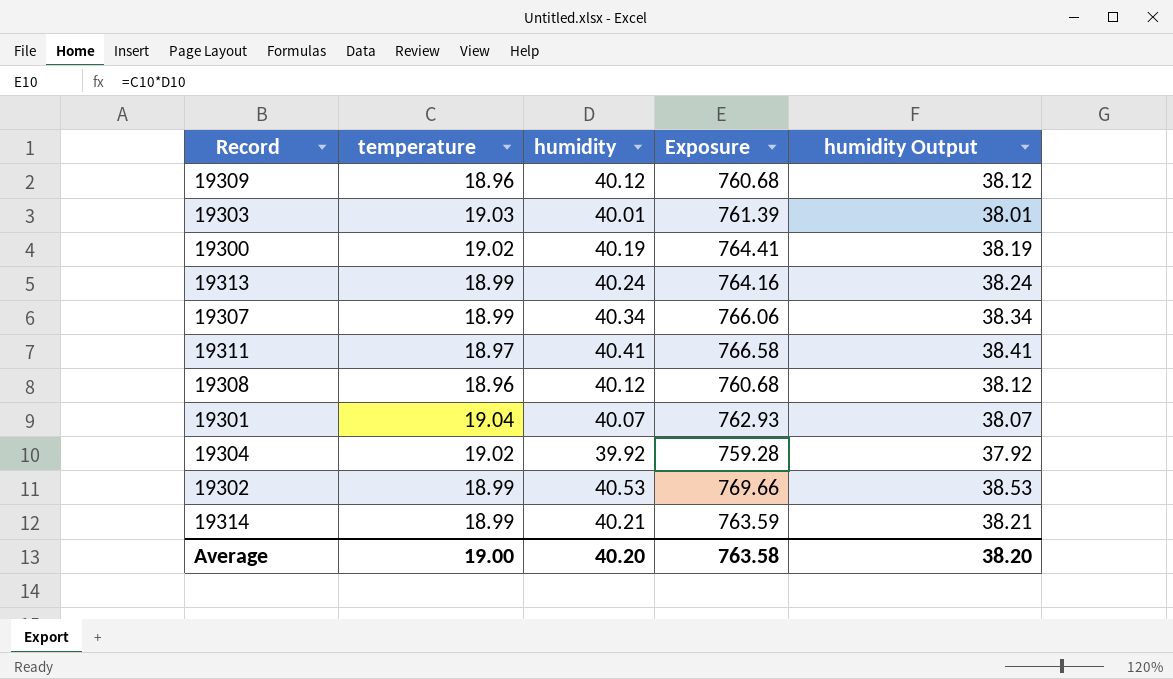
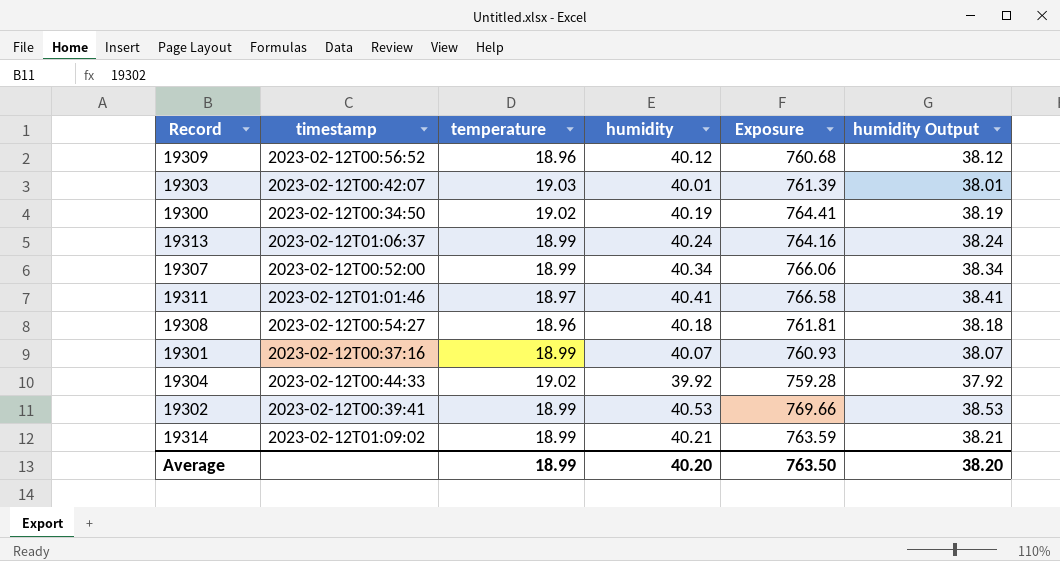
column timestamp | position: none -> 2
19308 | humidity: 40.12 -> 40.18
19308 | Exposure: 760.68 -> 761.81
19308 | humidity Output: 38.12 -> 38.18
19301 | temperature: 19.04 -> 18.99
19301 | Exposure: 762.93 -> 760.93
Average | temperature: 19.00 -> 18.99
Average | Exposure: 763.58 -> 763.50

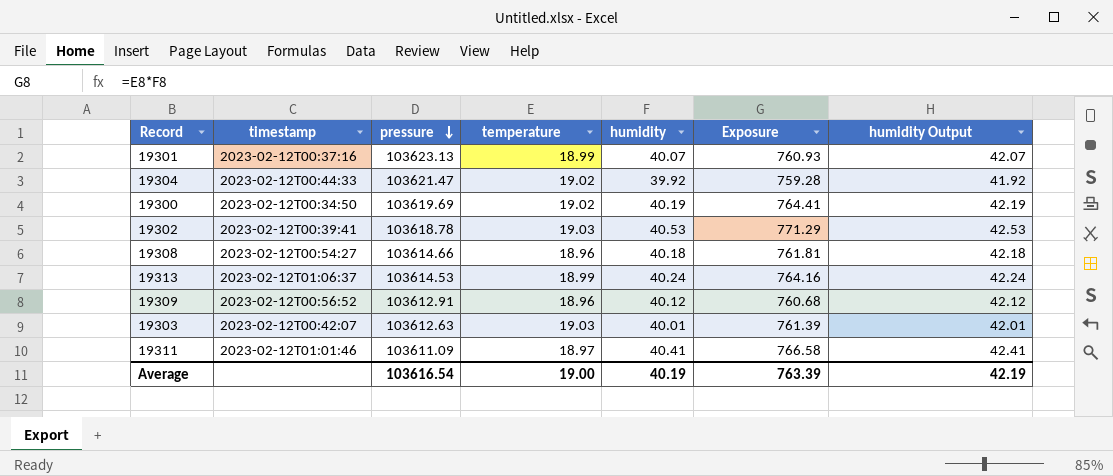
row order: none -> pressure descending
column pressure | position: none -> 3
column humidity Output | formula: [humidity] - 2 -> [humidity] + 2
row 19307: 2023-02-12T00:52:00 | 18.99 | 40.34 | 766.06 | 38.34 -> none
row 19314: 2023-02-12T01:09:02 | 18.99 | 40.21 | 763.59 | 38.21 -> none
19302 | temperature: 18.99 -> 19.03
19302 | Exposure: 769.66 -> 771.29
Average | temperature: 18.99 -> 19.00
Average | humidity: 40.20 -> 40.19
Average | Exposure: 763.50 -> 763.39
Average | humidity Output: 38.20 -> 42.19

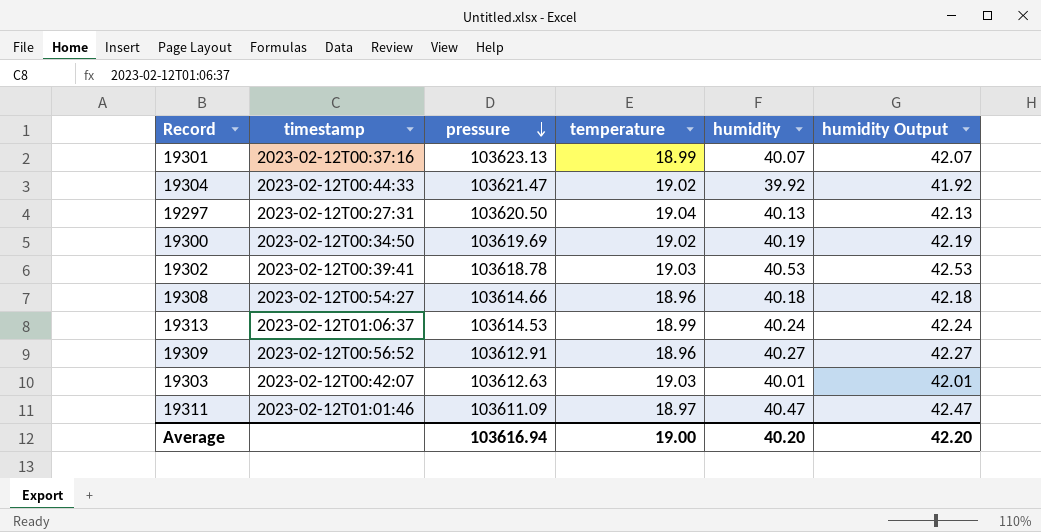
column Exposure | formula: [temperature] * [humidity] -> none
row 19297: none -> 2023-02-12T00:27:31 | 103620.50 | 19.04 | 40.13 | 42.13
19309 | humidity: 40.12 -> 40.27
19309 | humidity Output: 42.12 -> 42.27
19311 | humidity: 40.41 -> 40.47
19311 | humidity Output: 42.41 -> 42.47
Average | pressure: 103616.54 -> 103616.94
Average | humidity: 40.19 -> 40.20
Average | humidity Output: 42.19 -> 42.20

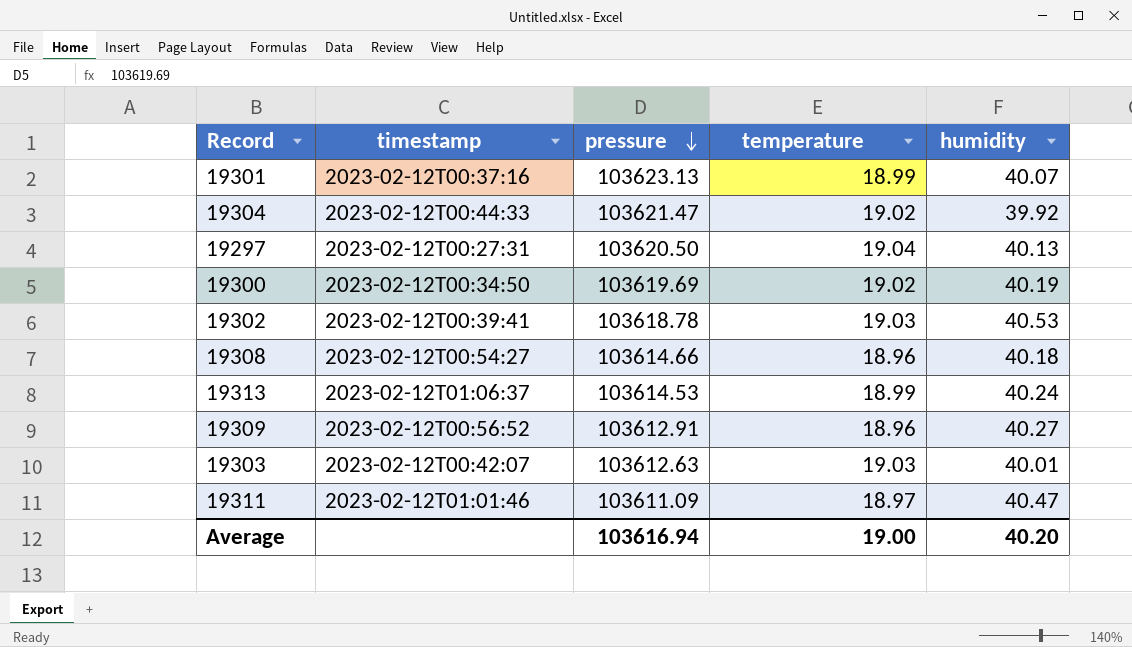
column humidity Output | formula: [humidity] + 2 -> none

